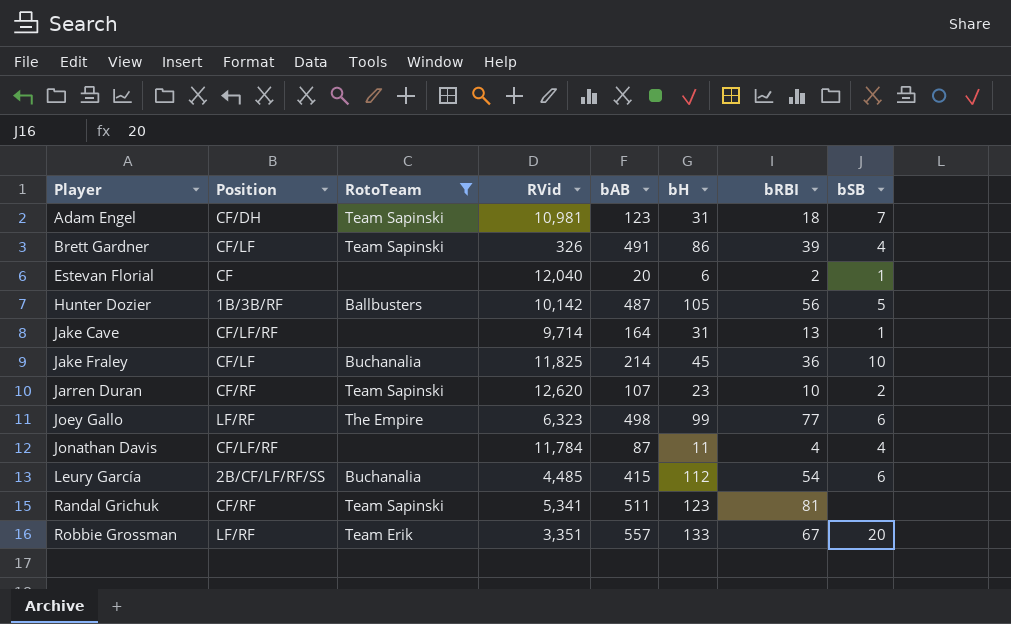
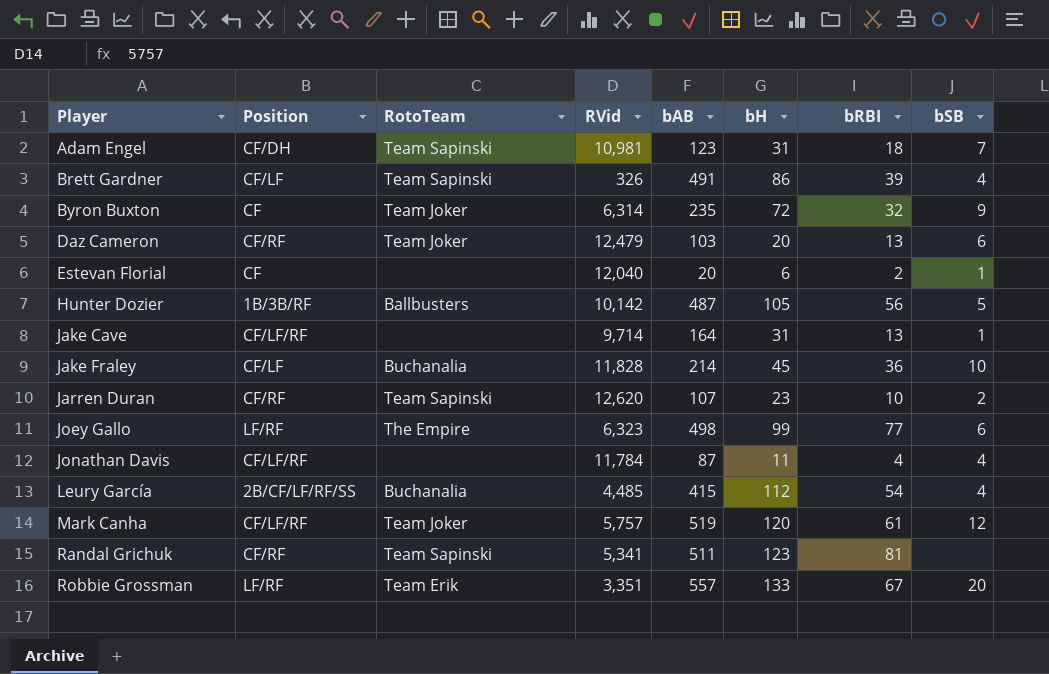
filter: RotoTeam != Team Joker -> none
Jake Fraley | RVid: 11,825 -> 11,828
Leury García | bSB: 6 -> 4

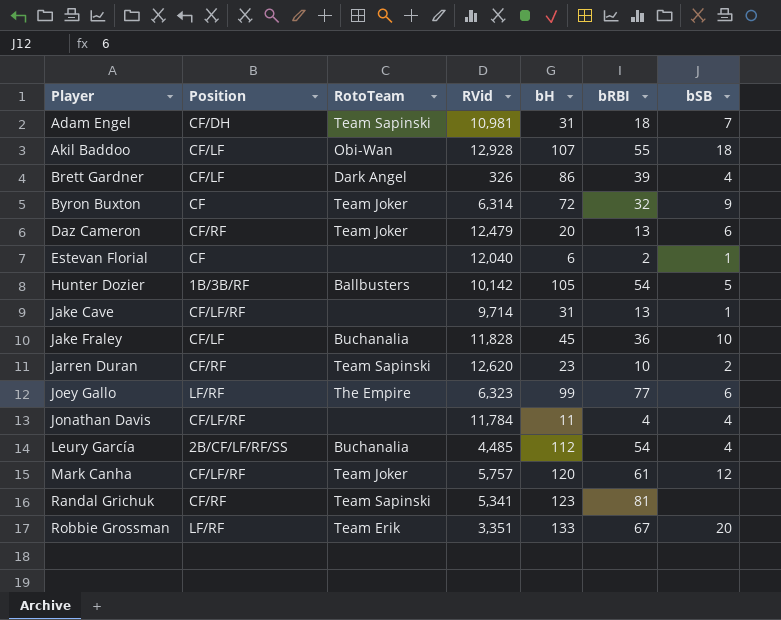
column bAB | position: 5 -> none
row Akil Baddoo: none -> CF/LF | Obi-Wan | 12,928 | 107 | 55 | 18
Brett Gardner | RotoTeam: Team Sapinski -> Dark Angel
Hunter Dozier | bRBI: 56 -> 54

